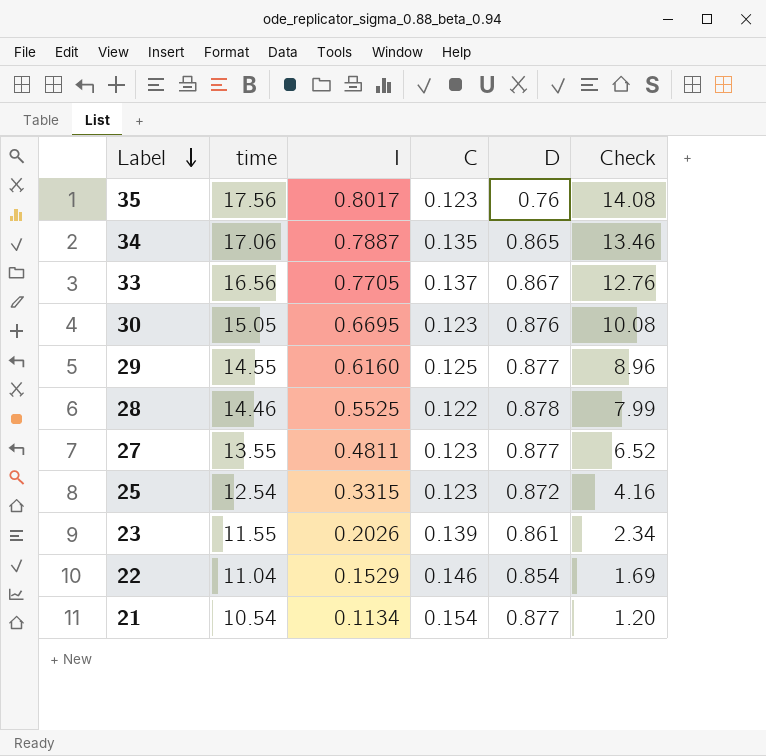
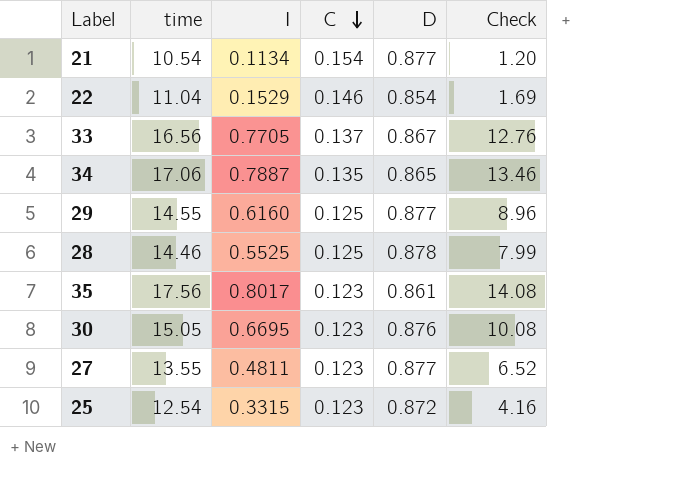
row order: Label descending -> C descending
row 23: 11.55 | 0.2026 | 0.139 | 0.861 | 2.34 -> none
28 | C: 0.122 -> 0.125
35 | D: 0.76 -> 0.861

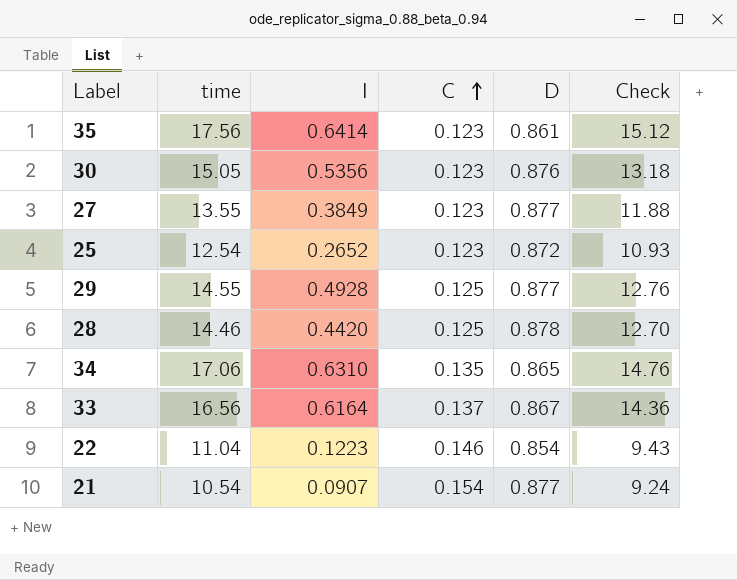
row order: C descending -> C ascending
column Check | formula: [time] * [I] -> [time] * [D]
35 | I: 0.8017 -> 0.6414
30 | I: 0.6695 -> 0.5356
27 | I: 0.4811 -> 0.3849
25 | I: 0.3315 -> 0.2652
29 | I: 0.6160 -> 0.4928
28 | I: 0.5525 -> 0.4420
34 | I: 0.7887 -> 0.6310
33 | I: 0.7705 -> 0.6164
22 | I: 0.1529 -> 0.1223
21 | I: 0.1134 -> 0.0907

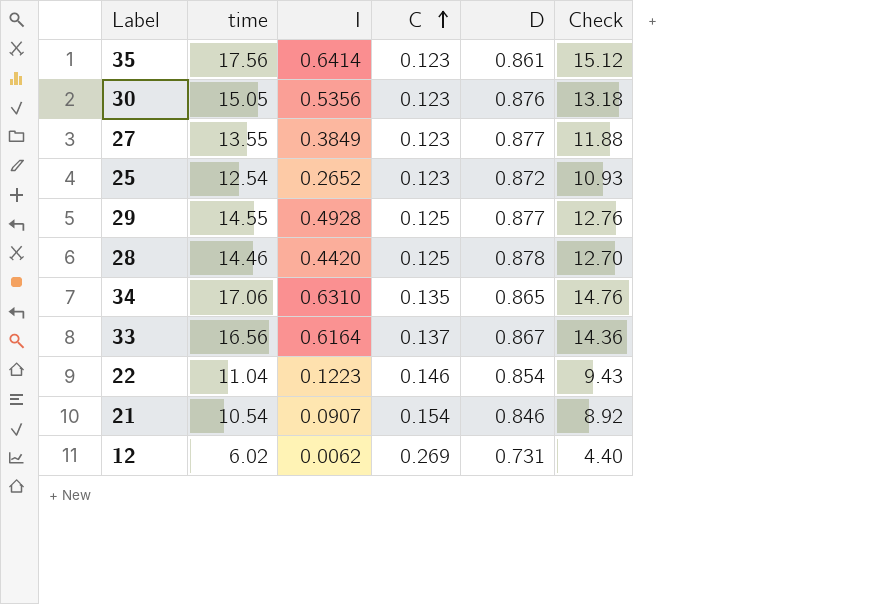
21 | D: 0.877 -> 0.846
21 | Check: 9.24 -> 8.92
row 12: none -> 6.02 | 0.0062 | 0.269 | 0.731 | 4.40

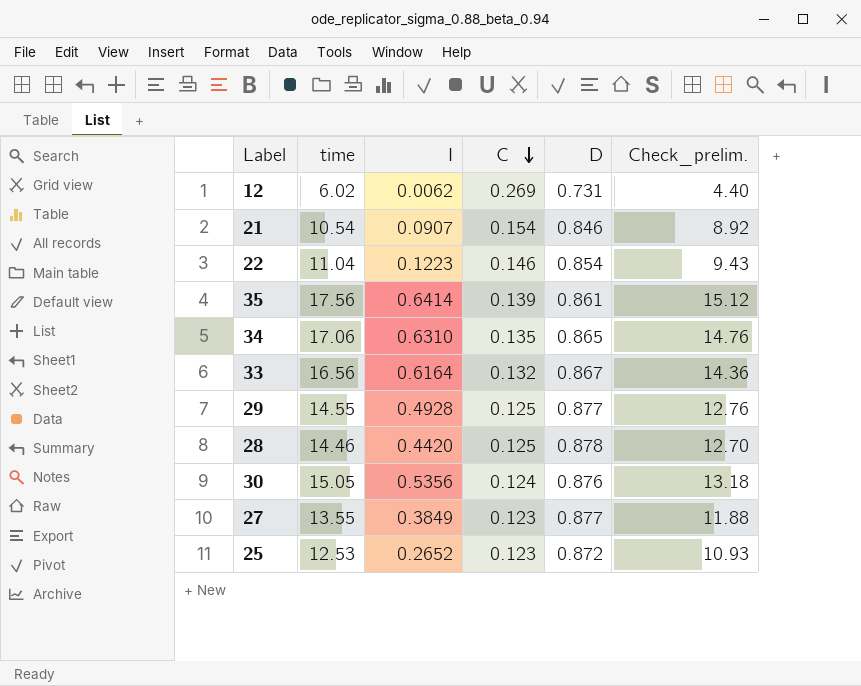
row order: C ascending -> C descending
column name: Check -> Check_prelim.
35 | C: 0.123 -> 0.139
33 | C: 0.137 -> 0.132
30 | C: 0.123 -> 0.124
25 | time: 12.54 -> 12.53

